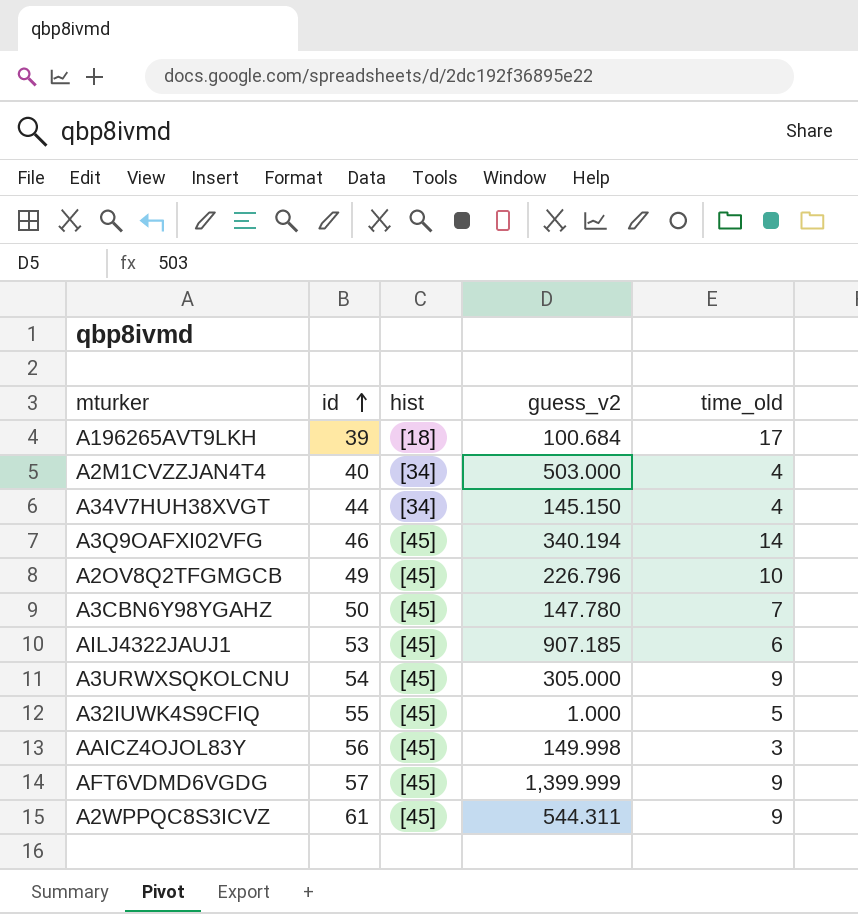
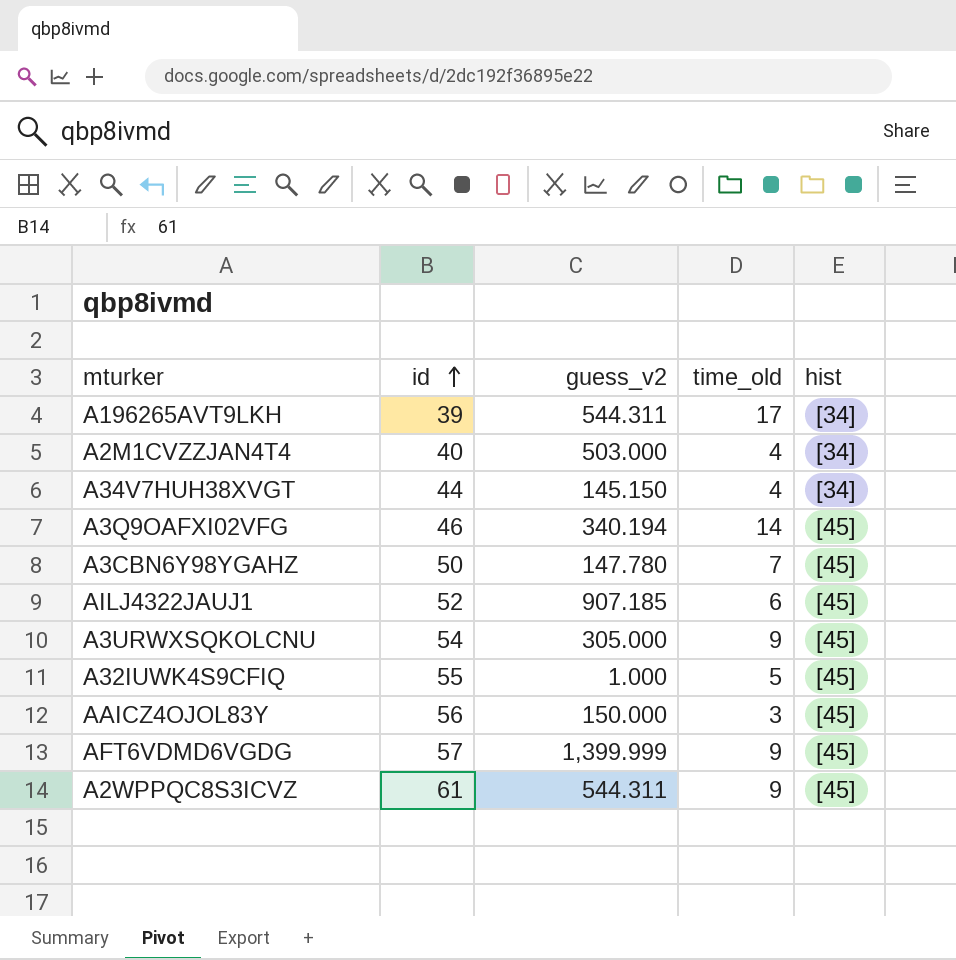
column hist | position: 3 -> 5
row A2OV8Q2TFGMGCB: 49 | [45] | 226.796 | 10 -> none
A196265AVT9LKH | guess_v2: 100.684 -> 544.311
A196265AVT9LKH | hist: [18] -> [34]
AILJ4322JAUJ1 | id: 53 -> 52
AAICZ4OJOL83Y | guess_v2: 149.998 -> 150.000

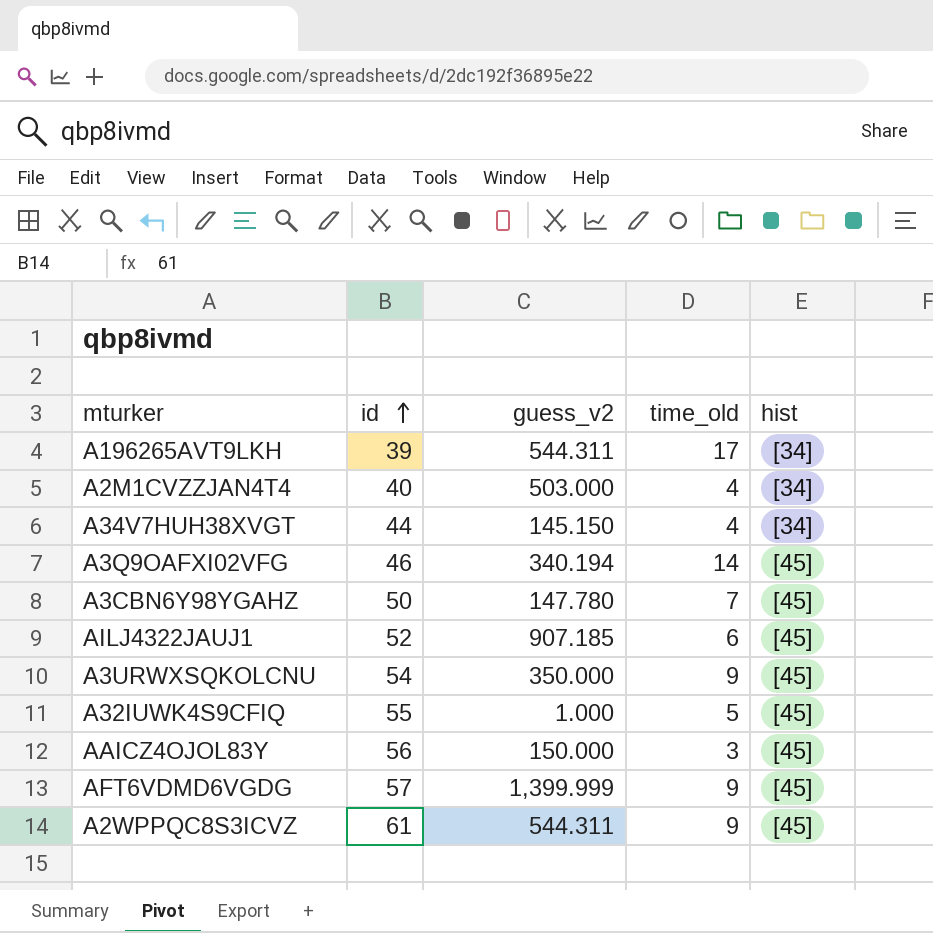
A3URWXSQKOLCNU | guess_v2: 305.000 -> 350.000

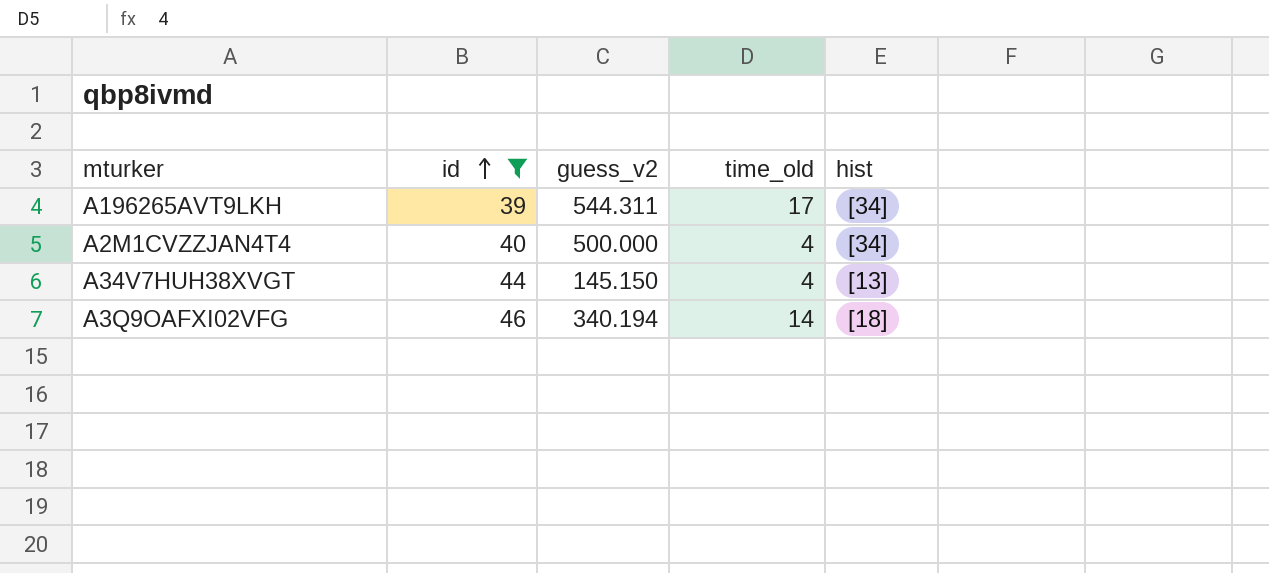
filter: none -> id <= 46
A2M1CVZZJAN4T4 | guess_v2: 503.000 -> 500.000
A34V7HUH38XVGT | hist: [34] -> [13]
A3Q9OAFXI02VFG | hist: [45] -> [18]

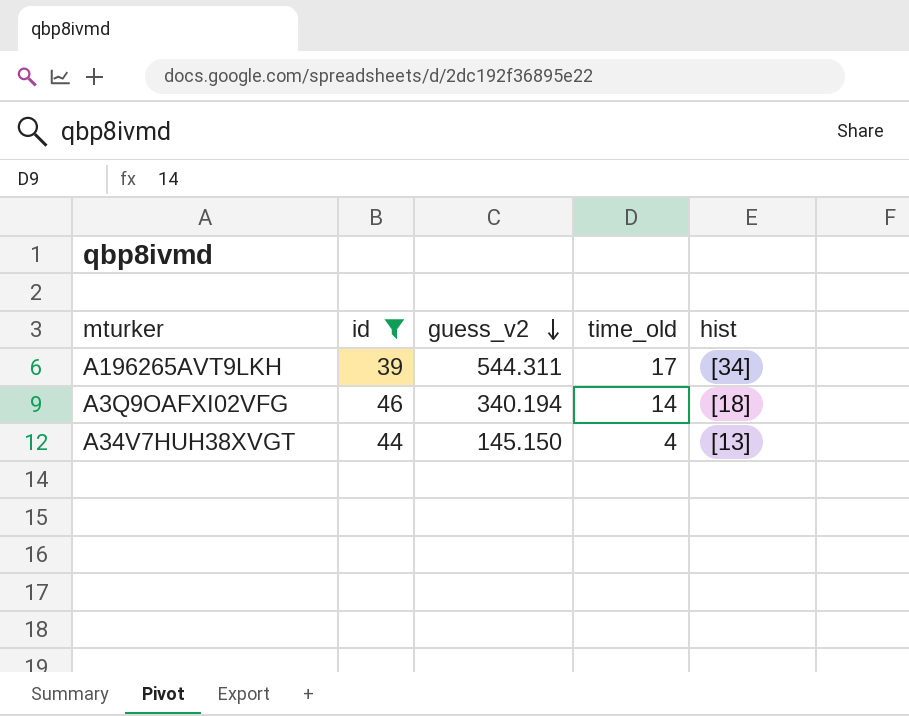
row order: id ascending -> guess_v2 descending
row A2M1CVZZJAN4T4: 40 | 500.000 | 4 | [34] -> none

